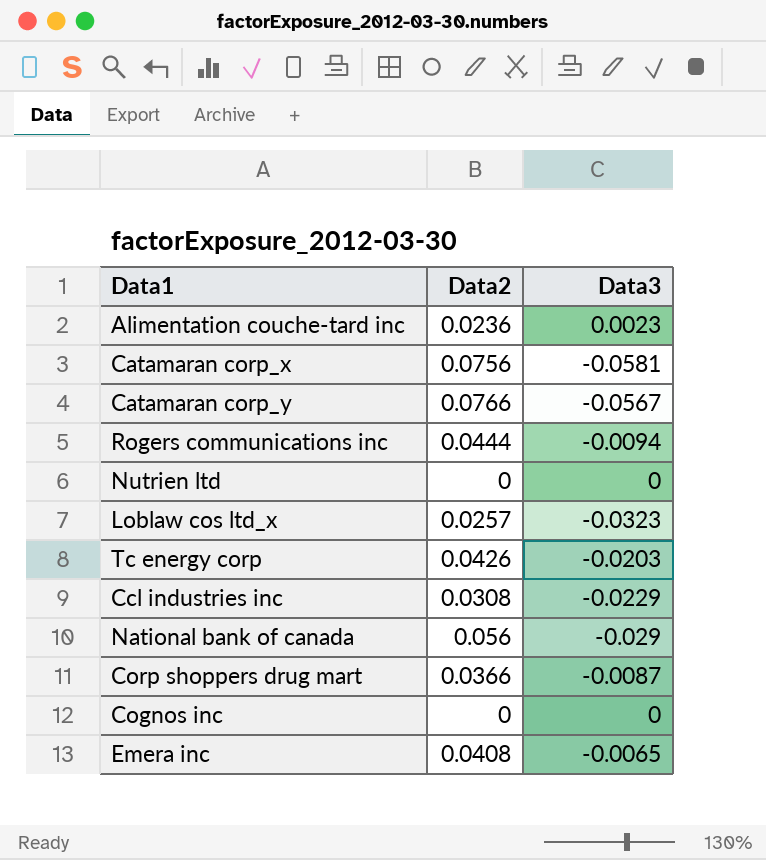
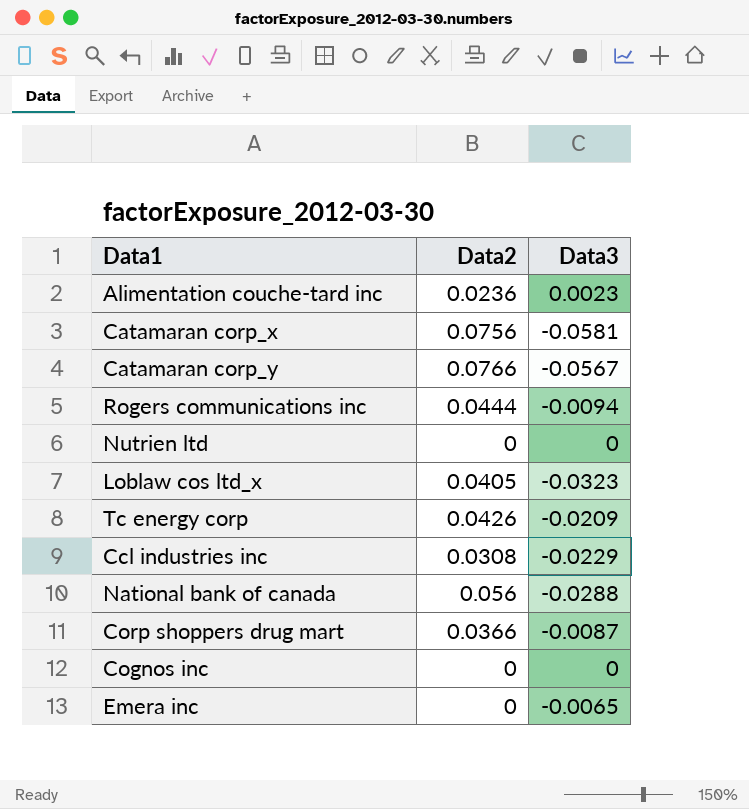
Loblaw cos ltd_x | Data2: 0.0257 -> 0.0405
Tc energy corp | Data3: -0.0203 -> -0.0209
National bank of canada | Data3: -0.029 -> -0.0288
Emera inc | Data2: 0.0408 -> 0

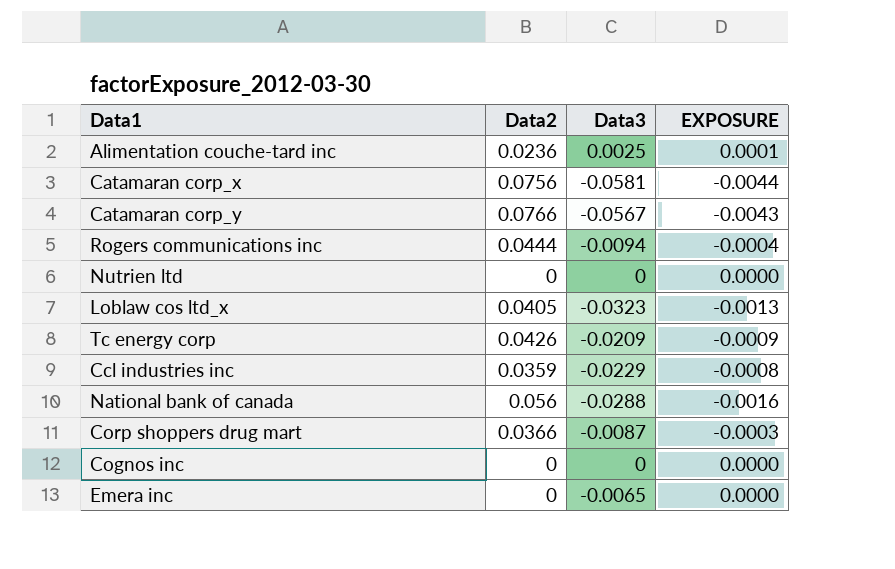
column EXPOSURE | formula: none -> [Data2] * [Data3]
Alimentation couche-tard inc | Data3: 0.0023 -> 0.0025
Ccl industries inc | Data2: 0.0308 -> 0.0359

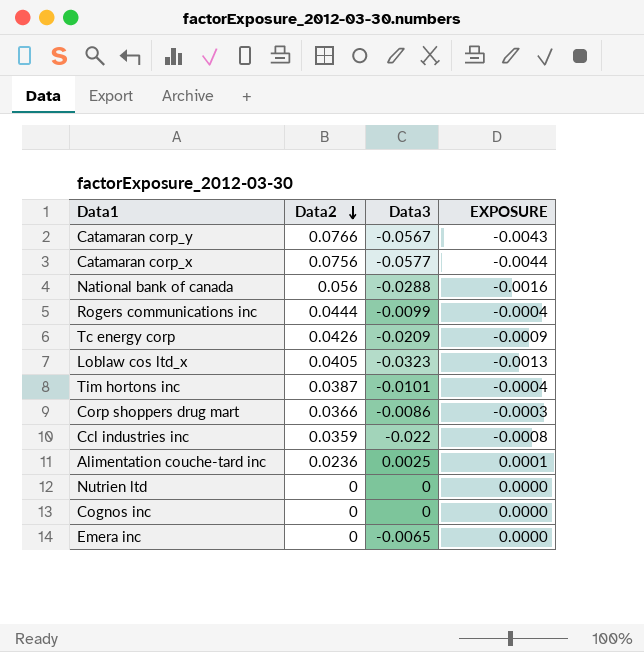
row order: none -> Data2 descending
Catamaran corp_x | Data3: -0.0581 -> -0.0577
Rogers communications inc | Data3: -0.0094 -> -0.0099
row Tim hortons inc: none -> 0.0387 | -0.0101 | -0.0004
Corp shoppers drug mart | Data3: -0.0087 -> -0.0086
Ccl industries inc | Data3: -0.0229 -> -0.022

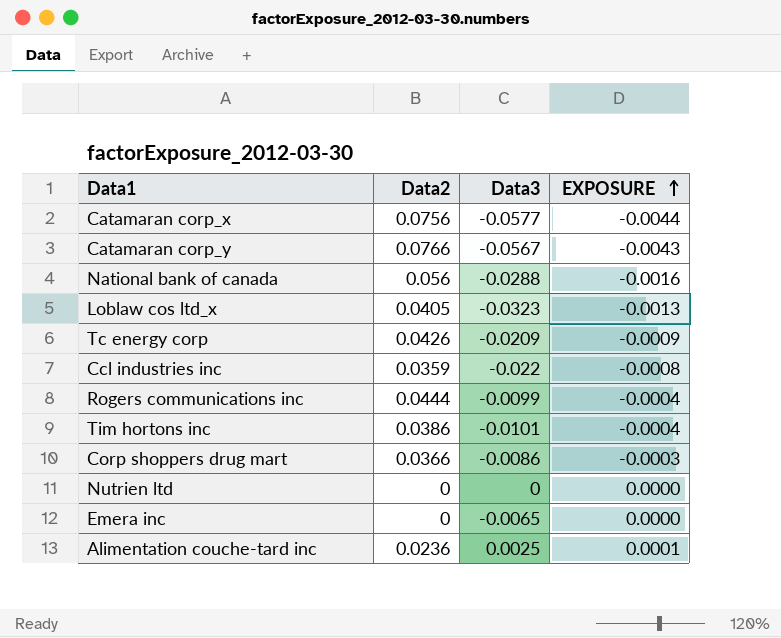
row order: Data2 descending -> EXPOSURE ascending
row Cognos inc: 0 | 0 | 0.0000 -> none
Tim hortons inc | Data2: 0.0387 -> 0.0386

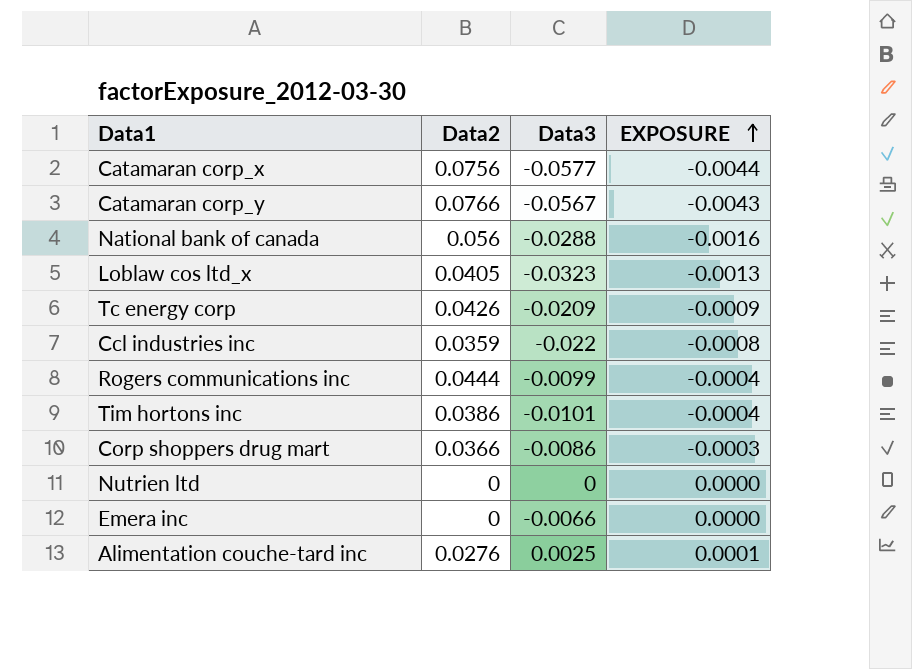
Emera inc | Data3: -0.0065 -> -0.0066
Alimentation couche-tard inc | Data2: 0.0236 -> 0.0276

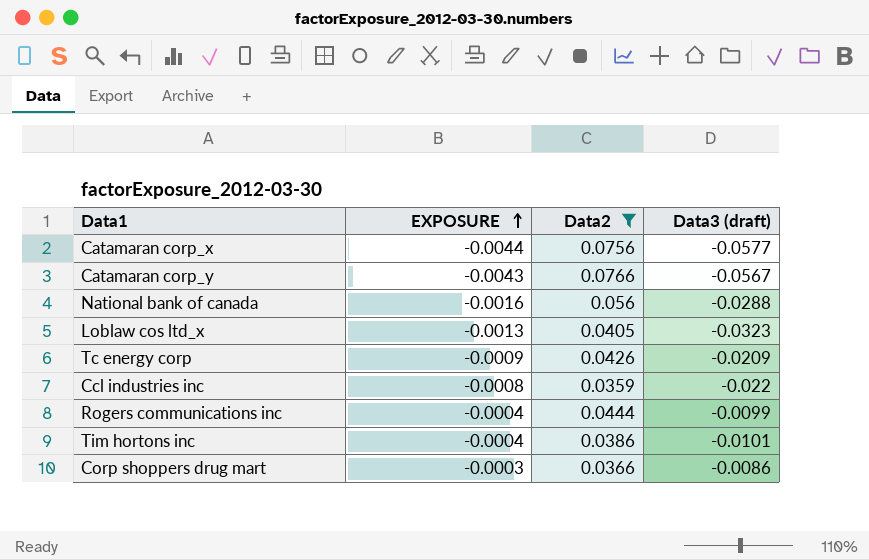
filter: none -> Data2 >= 0.0359
column EXPOSURE | position: 4 -> 2
column name: Data3 -> Data3 (draft)

